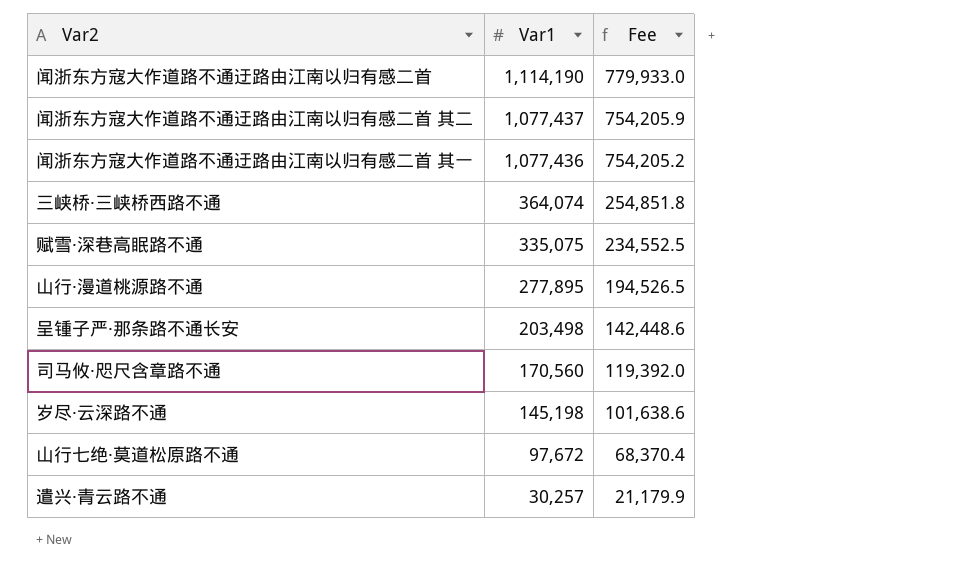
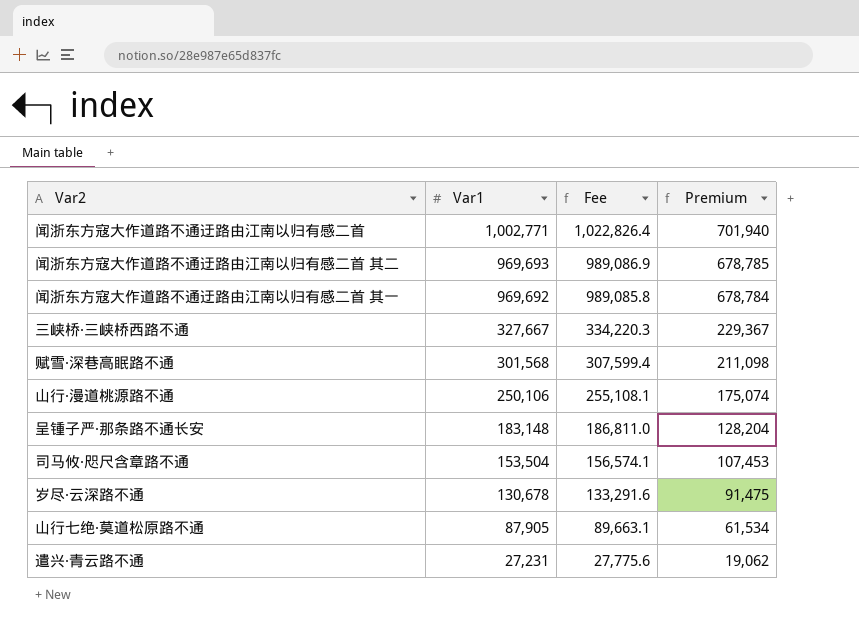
column Fee | formula: [Var1] * 0.7 -> [Var1] * 1.02
column Premium | formula: none -> [Var1] * 0.7
闻浙东方寇大作道路不通迂路由江南以归有感二首 | Var1: 1,114,190 -> 1,002,771
闻浙东方寇大作道路不通迂路由江南以归有感二首 其二 | Var1: 1,077,437 -> 969,693
闻浙东方寇大作道路不通迂路由江南以归有感二首 其一 | Var1: 1,077,436 -> 969,692
三峡桥·三峡桥西路不通 | Var1: 364,074 -> 327,667
赋雪·深巷高眠路不通 | Var1: 335,075 -> 301,568
山行·漫道桃源路不通 | Var1: 277,895 -> 250,106
呈锺子严·那条路不通长安 | Var1: 203,498 -> 183,148
司马攸·咫尺含章路不通 | Var1: 170,560 -> 153,504
岁尽·云深路不通 | Var1: 145,198 -> 130,678
山行七绝·莫道松原路不通 | Var1: 97,672 -> 87,905
遣兴·青云路不通 | Var1: 30,257 -> 27,231

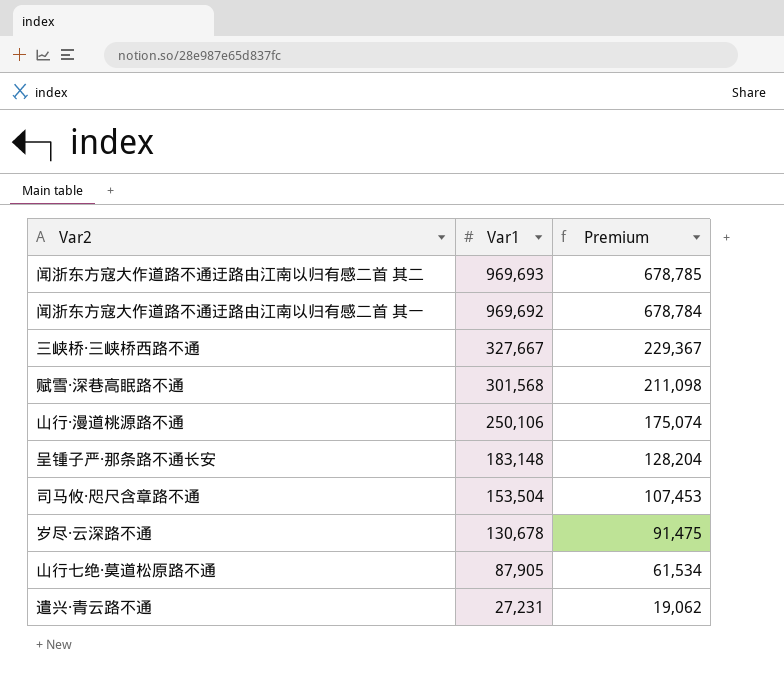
column Fee | formula: [Var1] * 1.02 -> none
row 闻浙东方寇大作道路不通迂路由江南以归有感二首: 1,002,771 | 1,022,826.4 | 701,940 -> none

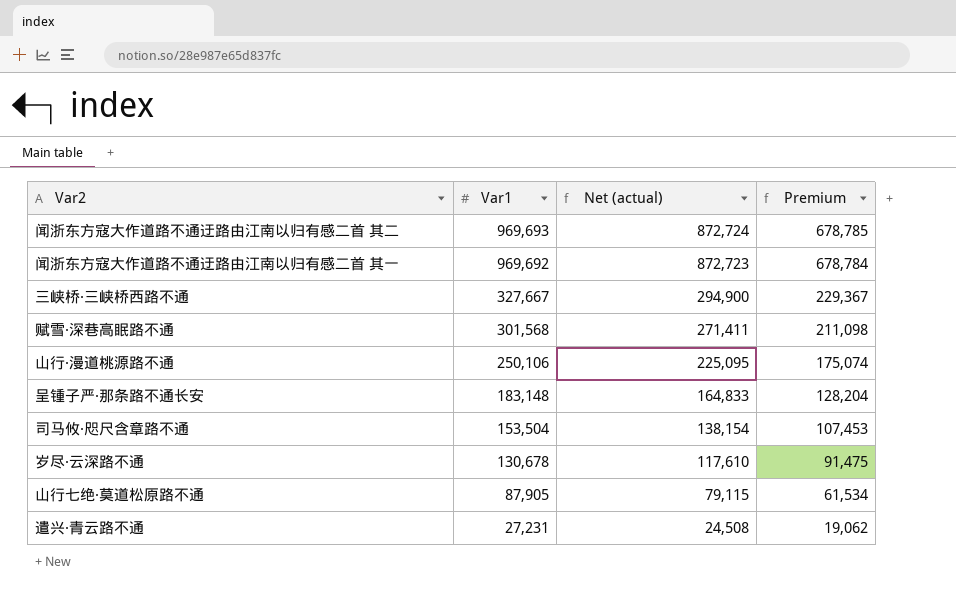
column Net (actual) | formula: none -> [Var1] * 0.9

